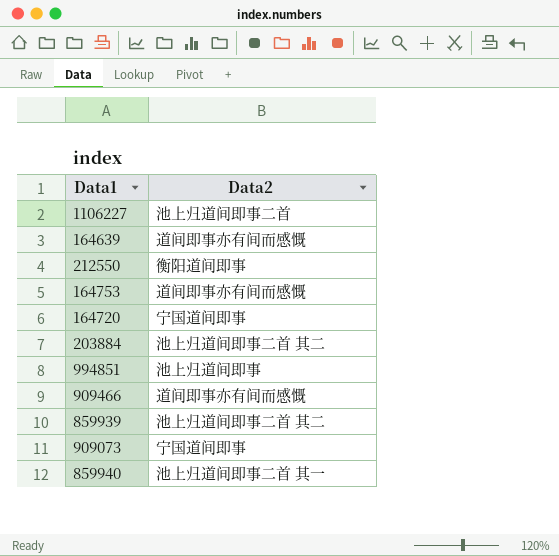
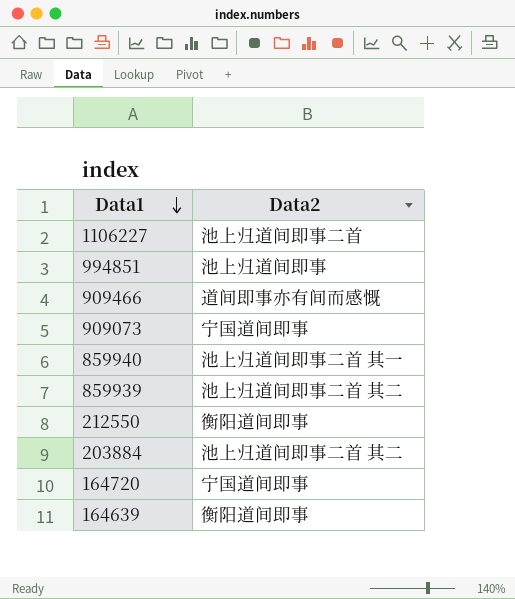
row order: none -> Data1 descending
row 164753: 道间即事亦有间而感慨 -> none
164639 | Data2: 道间即事亦有间而感慨 -> 衡阳道间即事

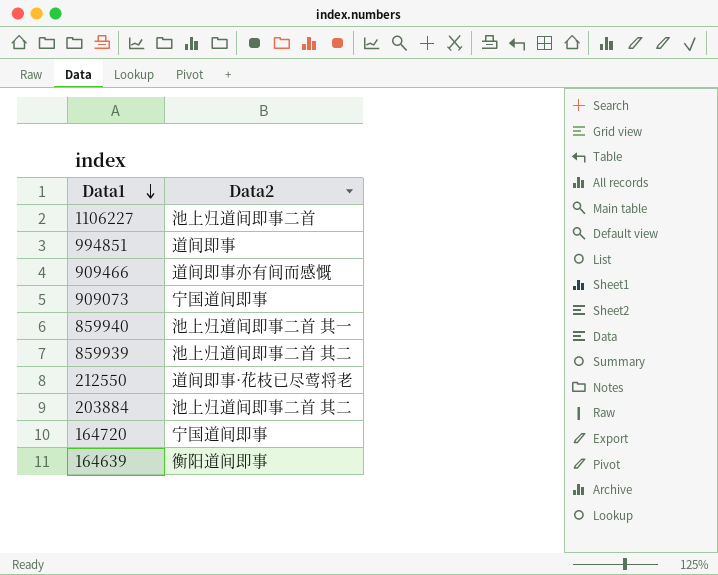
994851 | Data2: 池上归道间即事 -> 道间即事
212550 | Data2: 衡阳道间即事 -> 道间即事·花枝已尽莺将老

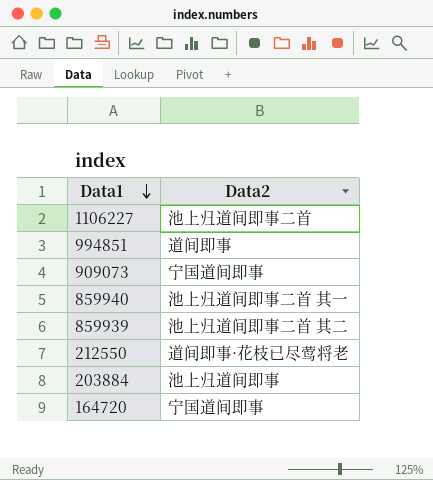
row 909466: 道间即事亦有间而感慨 -> none
row 164639: 衡阳道间即事 -> none
203884 | Data2: 池上归道间即事二首 其二 -> 池上归道间即事

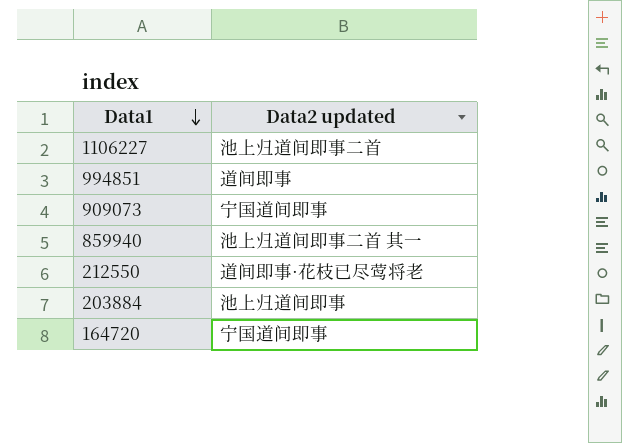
column name: Data2 -> Data2 updated
row 859939: 池上归道间即事二首 其二 -> none

